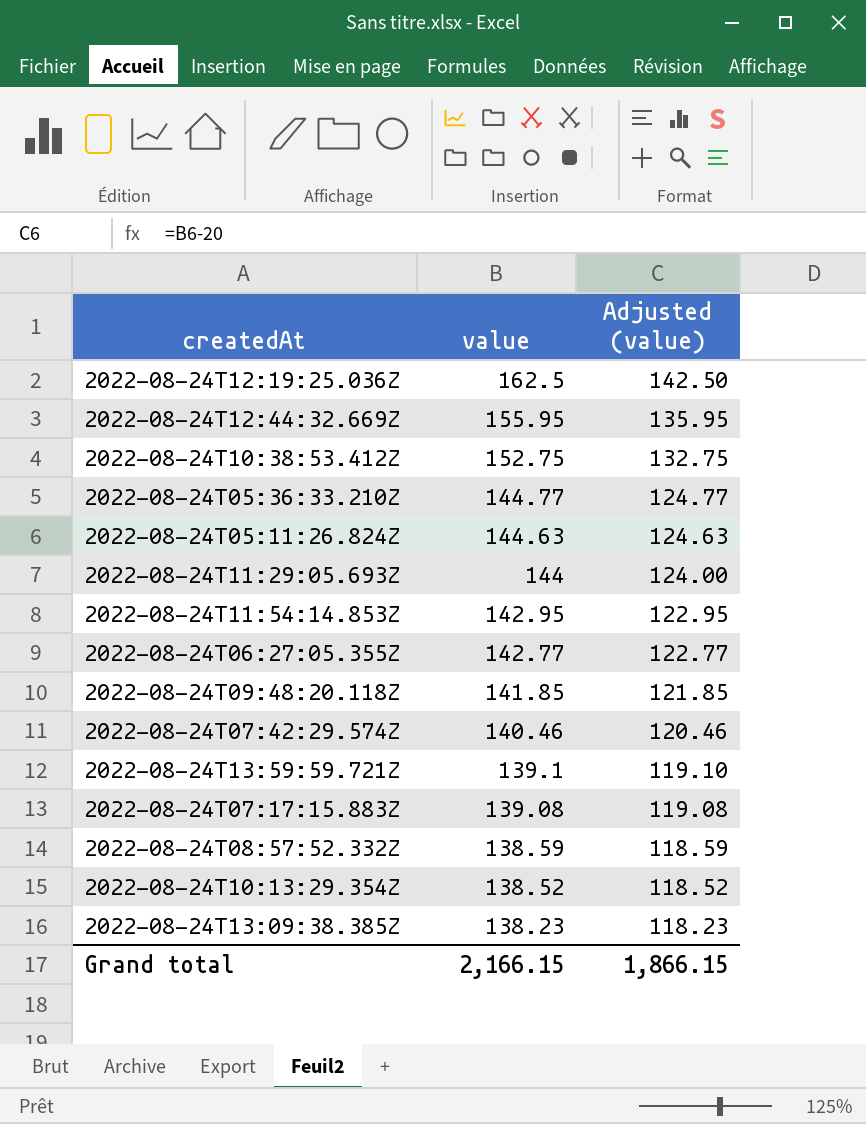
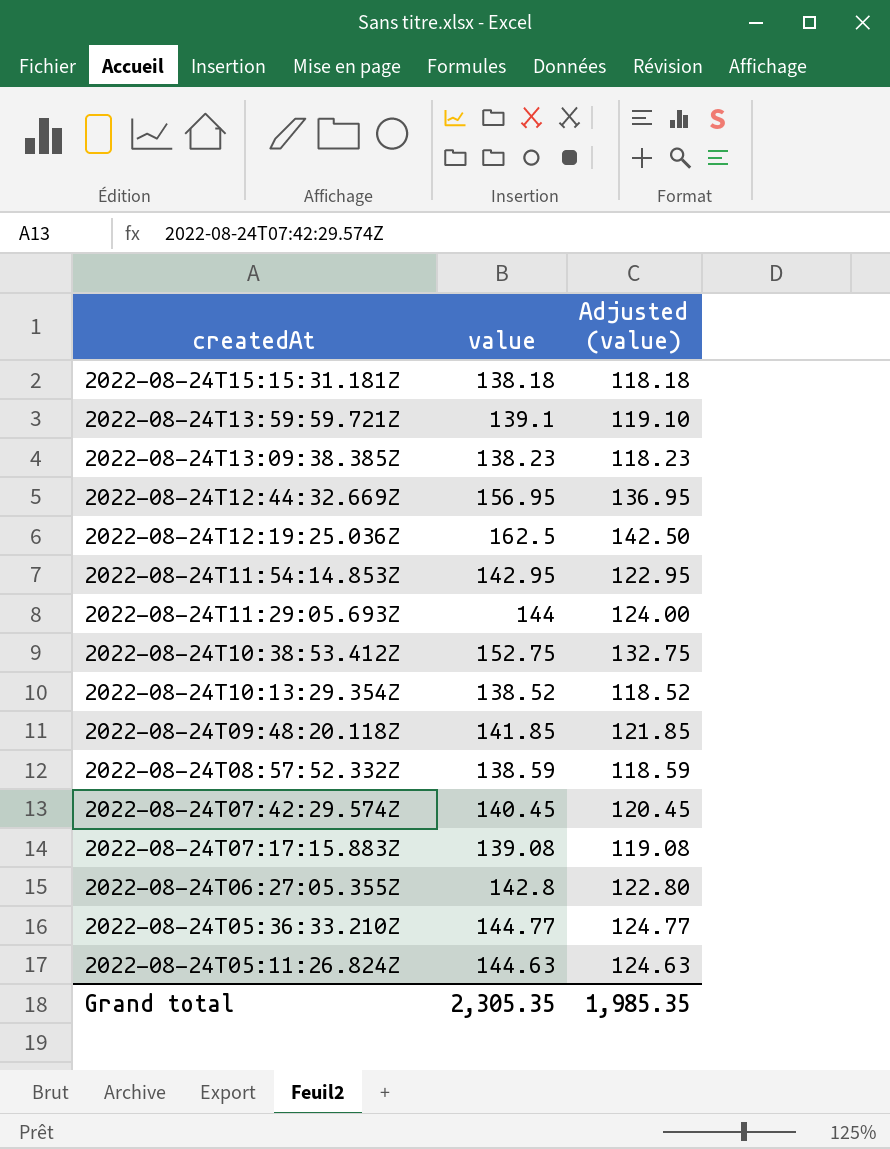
row order: value descending -> createdAt descending
row 2022-08-24T15:15:31.181Z: none -> 138.18 | 118.18
2022-08-24T12:44:32.669Z | value: 155.95 -> 156.95
2022-08-24T12:44:32.669Z | Adjusted (value): 135.95 -> 136.95
2022-08-24T07:42:29.574Z | value: 140.46 -> 140.45
2022-08-24T07:42:29.574Z | Adjusted (value): 120.46 -> 120.45
2022-08-24T06:27:05.355Z | value: 142.77 -> 142.8
2022-08-24T06:27:05.355Z | Adjusted (value): 122.77 -> 122.80
Grand total | value: 2,166.15 -> 2,305.35
Grand total | Adjusted (value): 1,866.15 -> 1,985.35

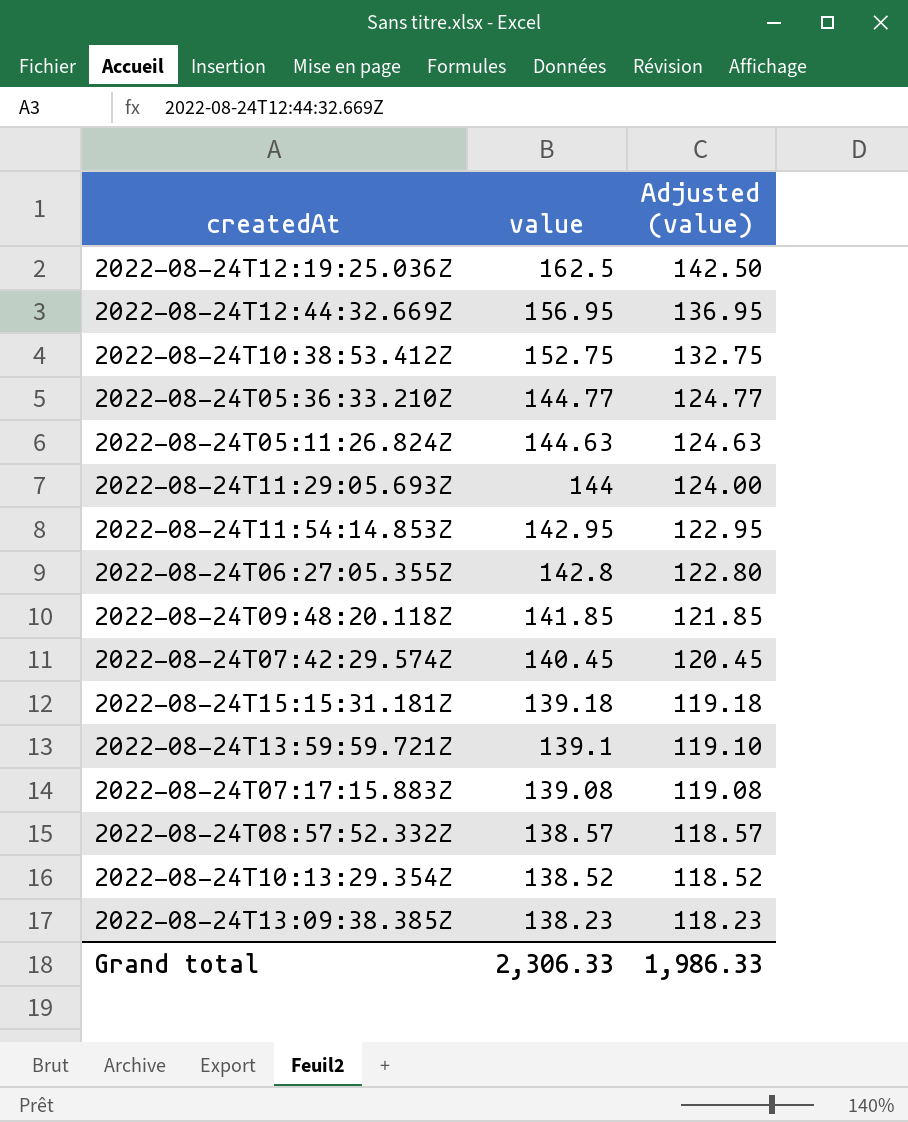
row order: createdAt descending -> value descending
2022-08-24T15:15:31.181Z | value: 138.18 -> 139.18
2022-08-24T15:15:31.181Z | Adjusted (value): 118.18 -> 119.18
2022-08-24T08:57:52.332Z | value: 138.59 -> 138.57
2022-08-24T08:57:52.332Z | Adjusted (value): 118.59 -> 118.57
Grand total | value: 2,305.35 -> 2,306.33
Grand total | Adjusted (value): 1,985.35 -> 1,986.33

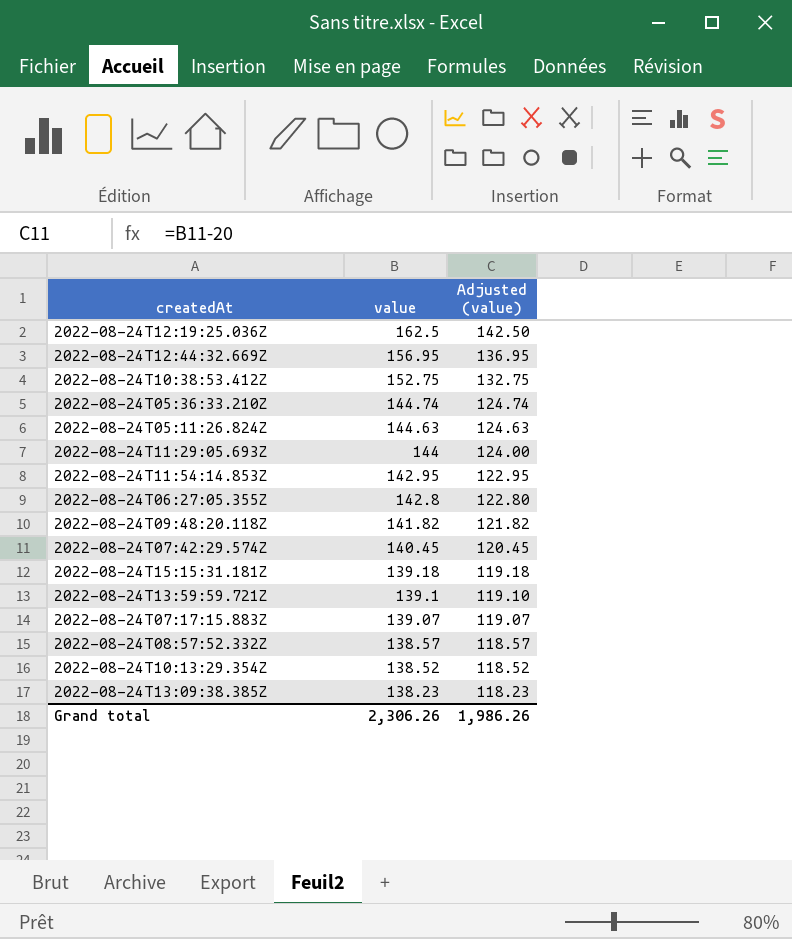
2022-08-24T05:36:33.210Z | value: 144.77 -> 144.74
2022-08-24T05:36:33.210Z | Adjusted (value): 124.77 -> 124.74
2022-08-24T09:48:20.118Z | value: 141.85 -> 141.82
2022-08-24T09:48:20.118Z | Adjusted (value): 121.85 -> 121.82
2022-08-24T07:17:15.883Z | value: 139.08 -> 139.07
2022-08-24T07:17:15.883Z | Adjusted (value): 119.08 -> 119.07
Grand total | value: 2,306.33 -> 2,306.26
Grand total | Adjusted (value): 1,986.33 -> 1,986.26

